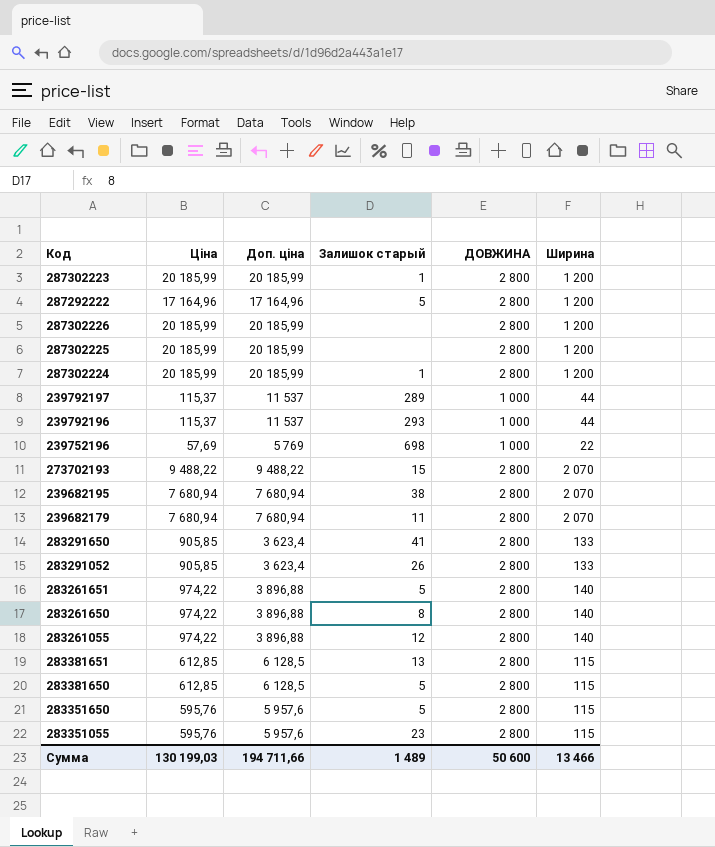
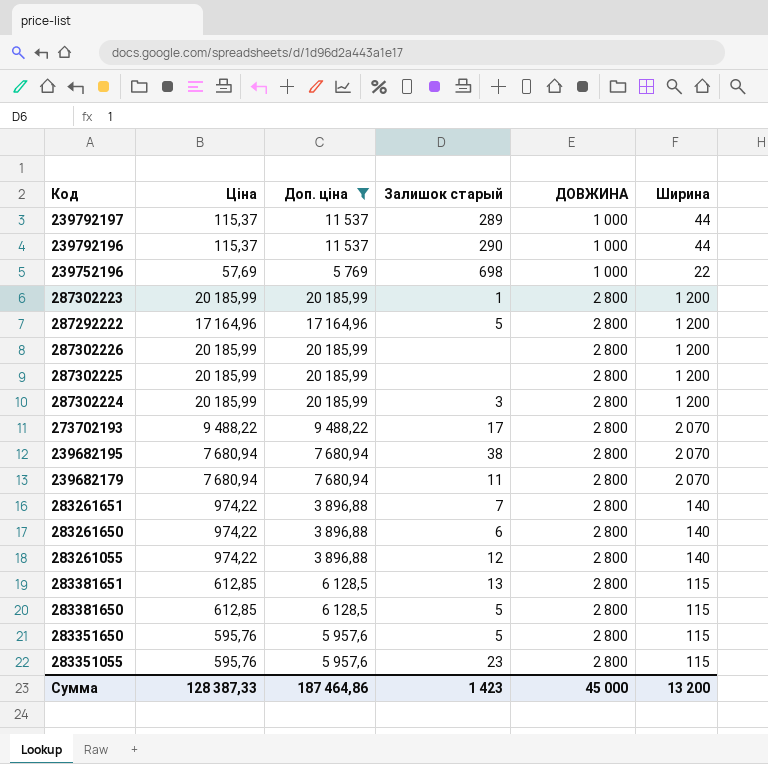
filter: none -> Доп. ціна != 3 623,4
row order: none -> ДОВЖИНА ascending
239792196 | Залишок старый: 293 -> 290
287302224 | Залишок старый: 1 -> 3
273702193 | Залишок старый: 15 -> 17
283261651 | Залишок старый: 5 -> 7
283261650 | Залишок старый: 8 -> 6
Сумма | Ціна: 130 199,03 -> 128 387,33
Сумма | Доп. ціна: 194 711,66 -> 187 464,86
Сумма | Залишок старый: 1 489 -> 1 423
Сумма | ДОВЖИНА: 50 600 -> 45 000
Сумма | Ширина: 13 466 -> 13 200

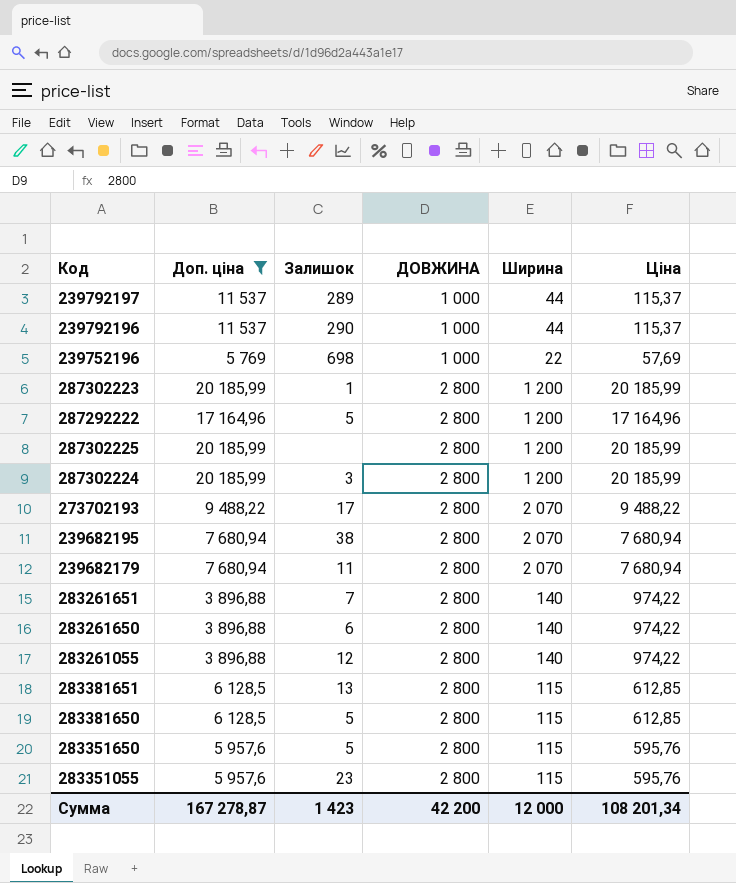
column name: Залишок старый -> Залишок
column Ціна | position: 2 -> 6
row 287302226: 20 185,99 | 20 185,99 | none | 2 800 | 1 200 -> none
Сумма | Доп. ціна: 187 464,86 -> 167 278,87
Сумма | ДОВЖИНА: 45 000 -> 42 200
Сумма | Ширина: 13 200 -> 12 000
Сумма | Ціна: 128 387,33 -> 108 201,34

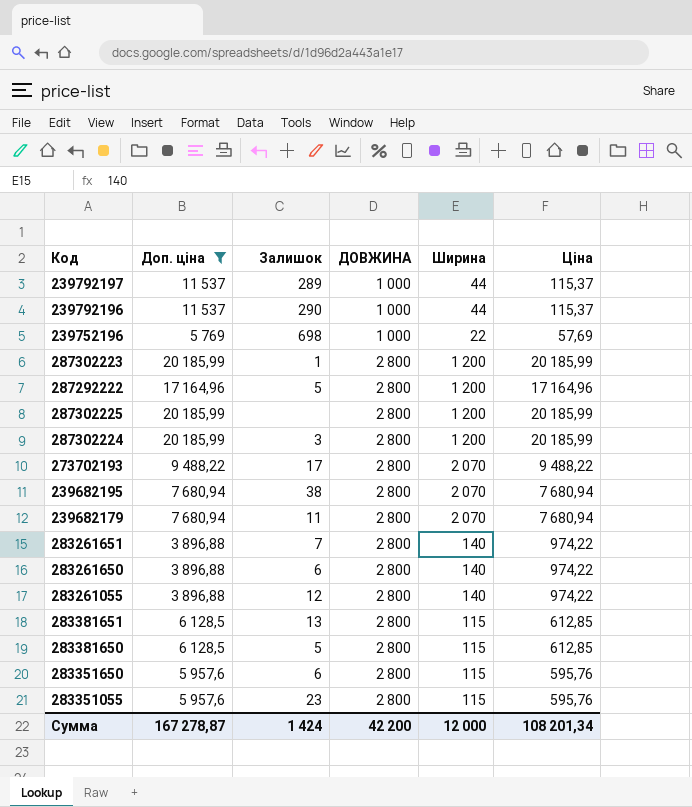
283351650 | Залишок: 5 -> 6
Сумма | Залишок: 1 423 -> 1 424

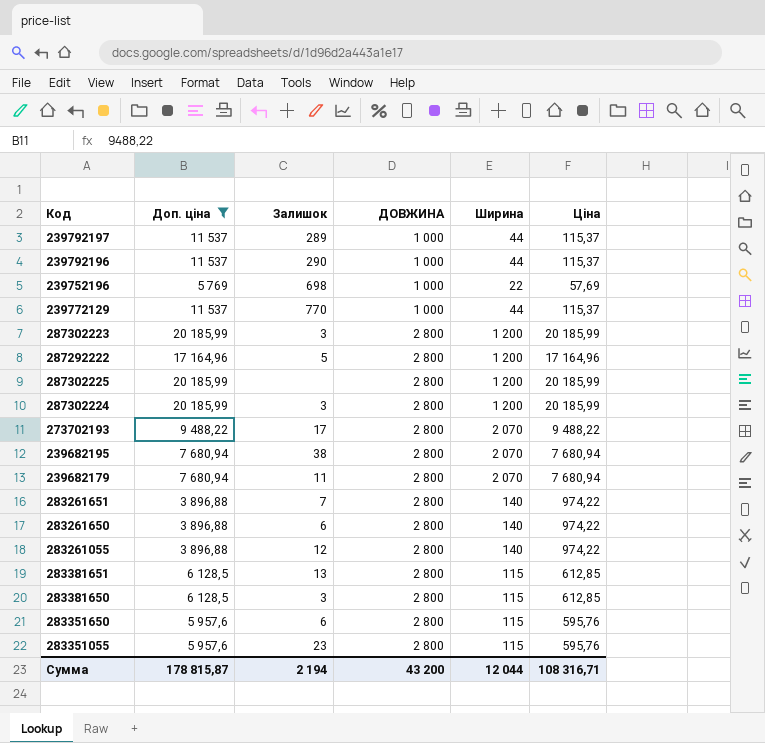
row 239772129: none -> 11 537 | 770 | 1 000 | 44 | 115,37
287302223 | Залишок: 1 -> 3
283381650 | Залишок: 5 -> 3
Сумма | Доп. ціна: 167 278,87 -> 178 815,87
Сумма | Залишок: 1 424 -> 2 194
Сумма | ДОВЖИНА: 42 200 -> 43 200
Сумма | Ширина: 12 000 -> 12 044
Сумма | Ціна: 108 201,34 -> 108 316,71

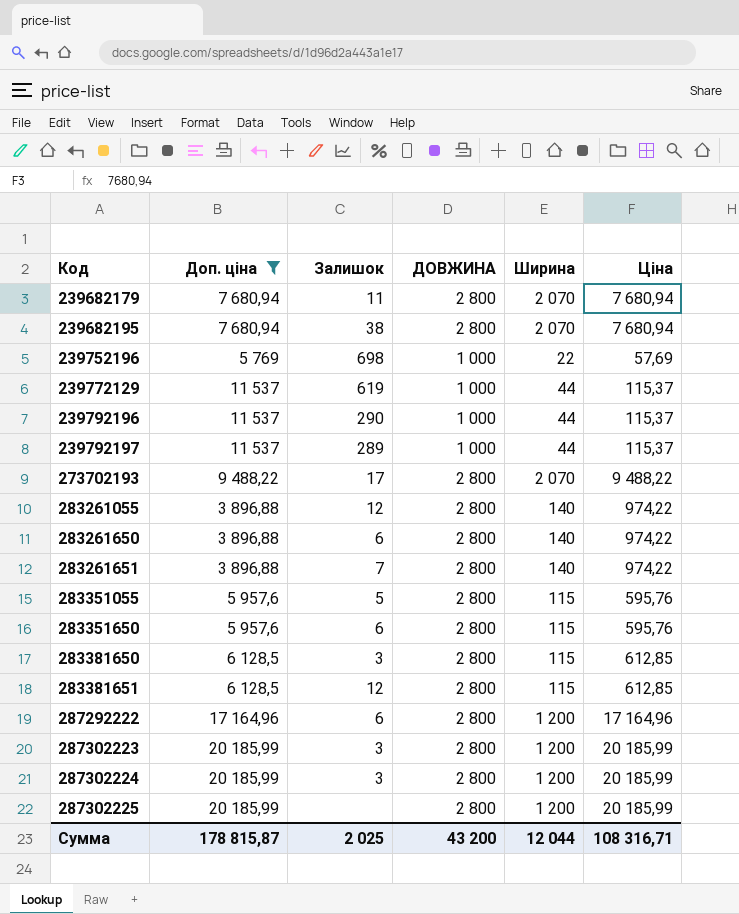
row order: ДОВЖИНА ascending -> Код ascending
239772129 | Залишок: 770 -> 619
283351055 | Залишок: 23 -> 5
283381651 | Залишок: 13 -> 12
287292222 | Залишок: 5 -> 6
Сумма | Залишок: 2 194 -> 2 025

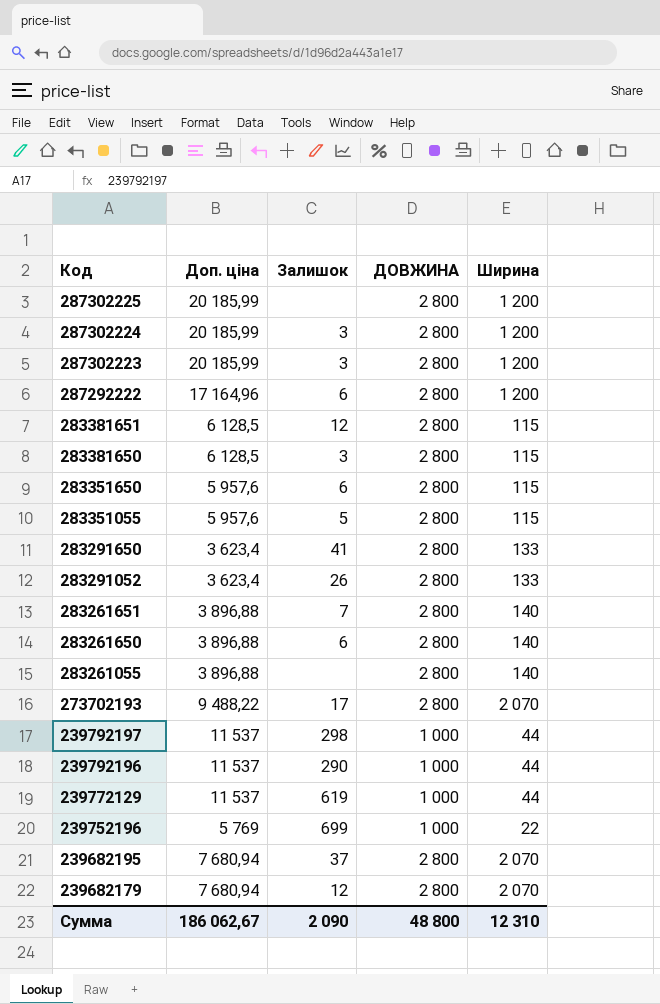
filter: Доп. ціна != 3 623,4 -> none
row order: Код ascending -> Код descending
column Ціна | position: 6 -> none
283261055 | Залишок: 12 -> none
239792197 | Залишок: 289 -> 298
239752196 | Залишок: 698 -> 699
239682195 | Залишок: 38 -> 37
239682179 | Залишок: 11 -> 12
Сумма | Доп. ціна: 178 815,87 -> 186 062,67
Сумма | Залишок: 2 025 -> 2 090
Сумма | ДОВЖИНА: 43 200 -> 48 800
Сумма | Ширина: 12 044 -> 12 310

